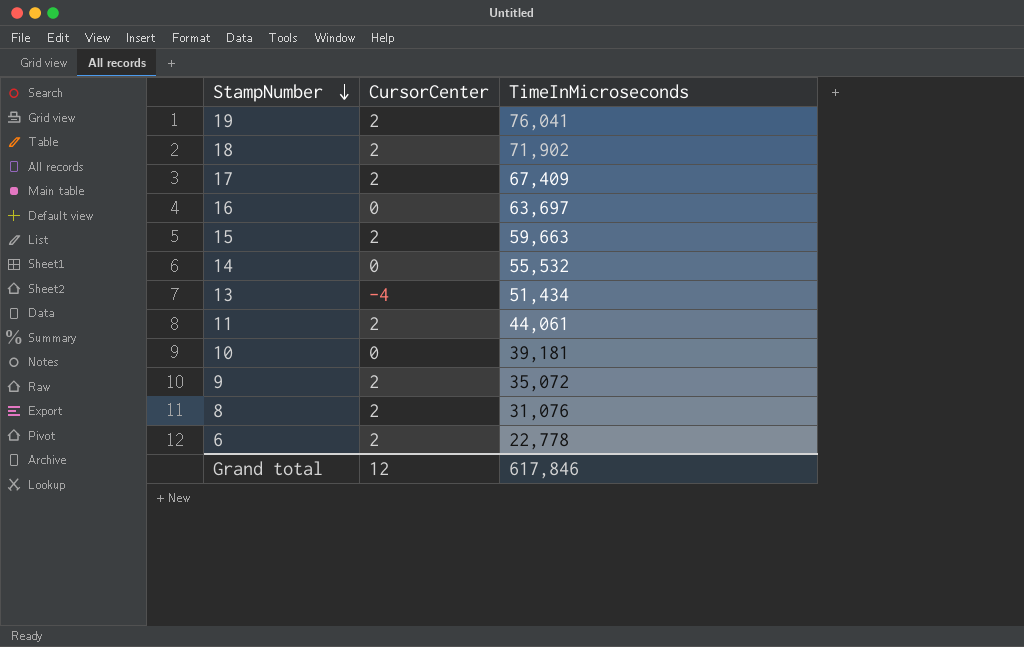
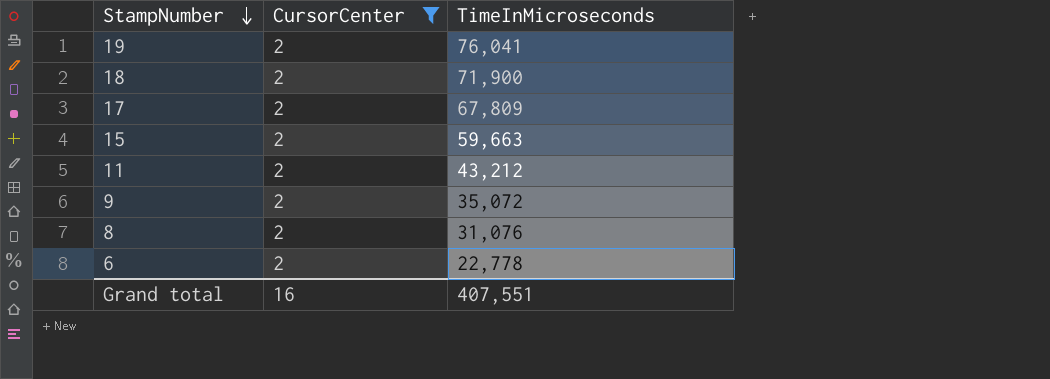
filter: none -> CursorCenter = 2
18 | TimeInMicroseconds: 71,902 -> 71,900
17 | TimeInMicroseconds: 67,409 -> 67,809
11 | TimeInMicroseconds: 44,061 -> 43,212
Grand total | CursorCenter: 12 -> 16
Grand total | TimeInMicroseconds: 617,846 -> 407,551

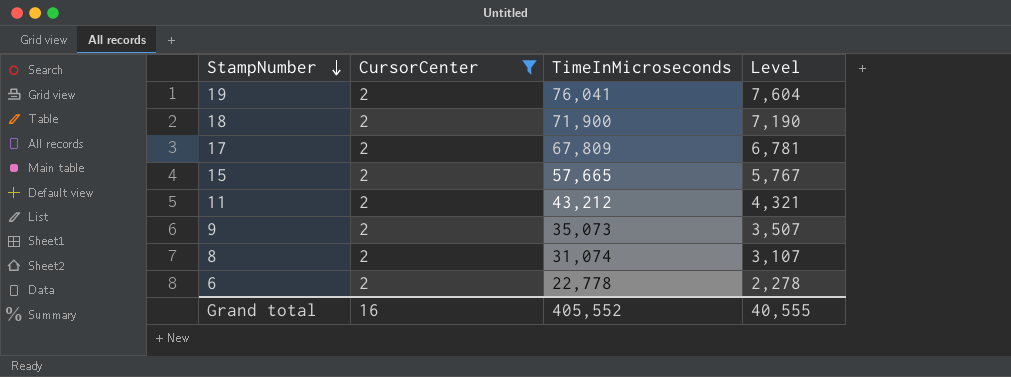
column Level | formula: none -> [TimeInMicroseconds] * 0.1
15 | TimeInMicroseconds: 59,663 -> 57,665
9 | TimeInMicroseconds: 35,072 -> 35,073
8 | TimeInMicroseconds: 31,076 -> 31,074
Grand total | TimeInMicroseconds: 407,551 -> 405,552

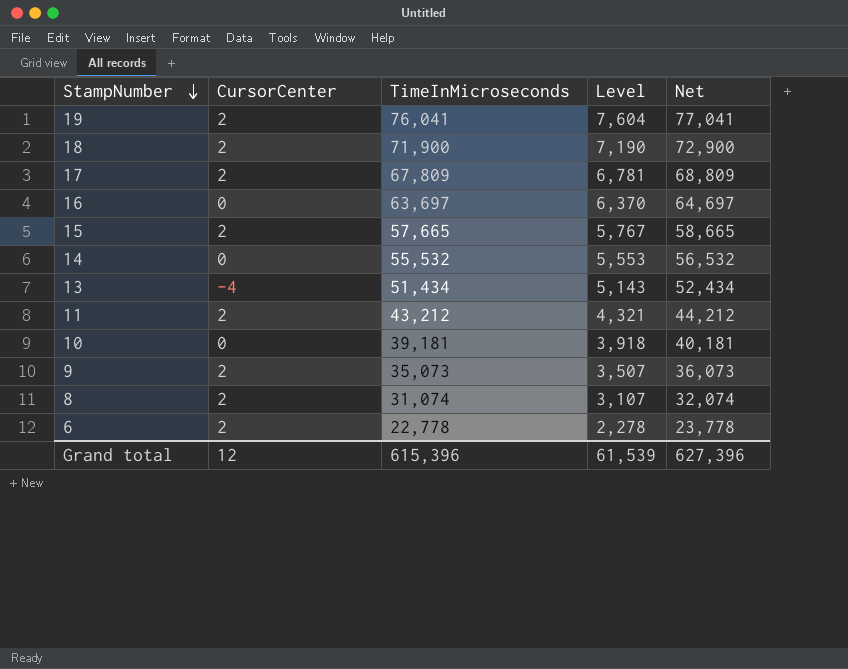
filter: CursorCenter = 2 -> none
column Net | formula: none -> [TimeInMicroseconds] + 1000
Grand total | CursorCenter: 16 -> 12
Grand total | TimeInMicroseconds: 405,552 -> 615,396
Grand total | Level: 40,555 -> 61,539

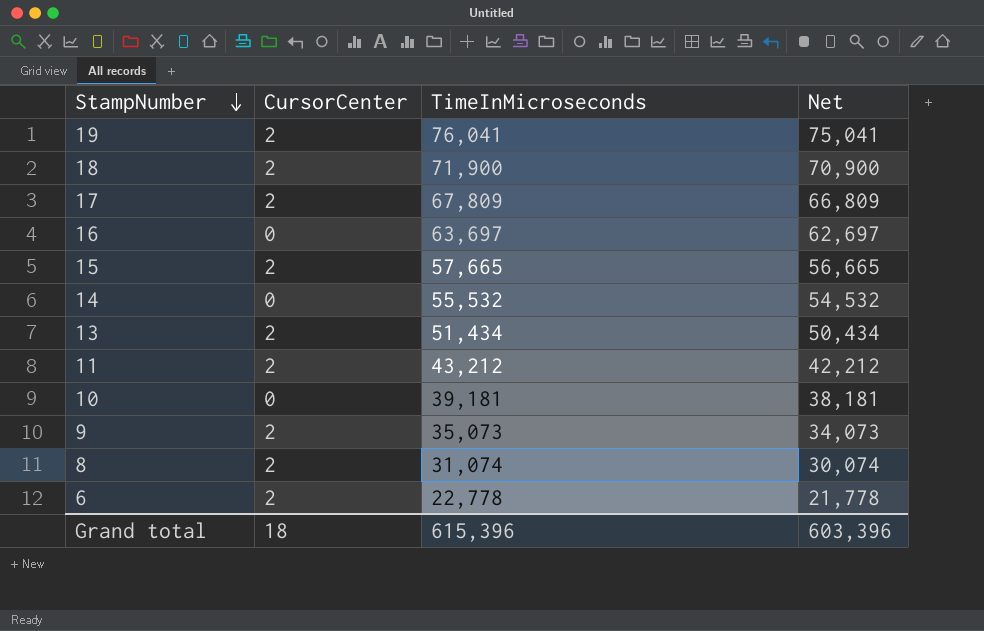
column Level | formula: [TimeInMicroseconds] * 0.1 -> none
column Net | formula: [TimeInMicroseconds] + 1000 -> [TimeInMicroseconds] - 1000
13 | CursorCenter: -4 -> 2
Grand total | CursorCenter: 12 -> 18
Grand total | Net: 627,396 -> 603,396

